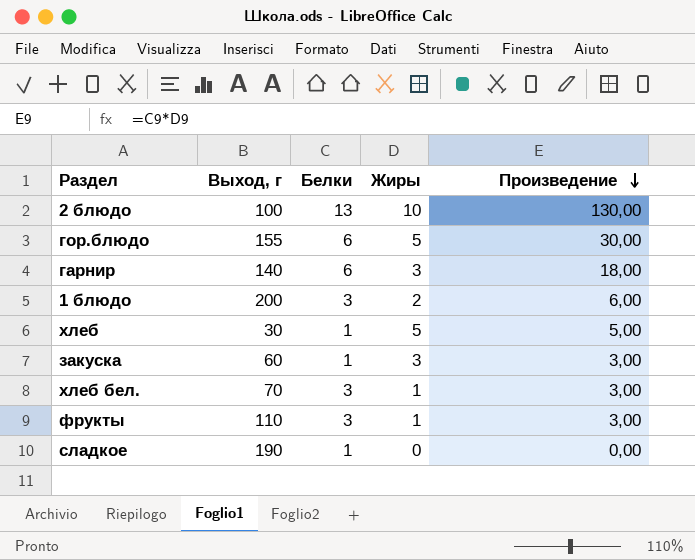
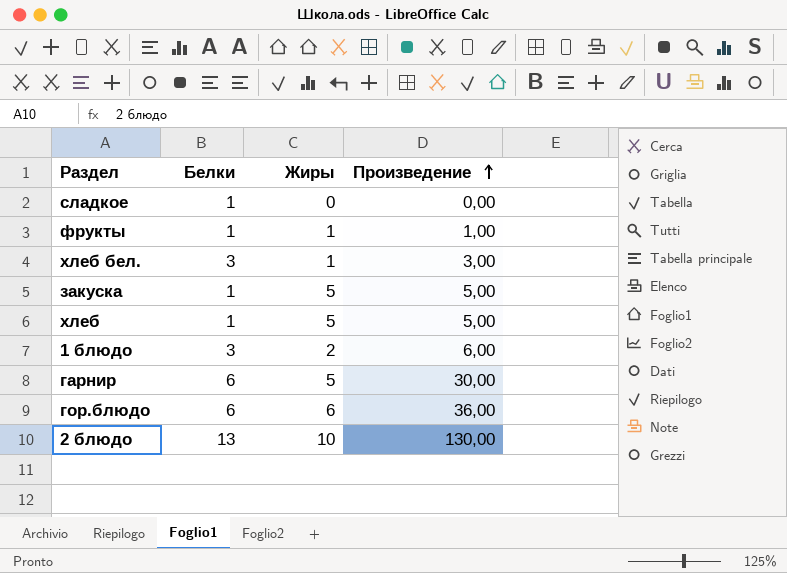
row order: Произведение descending -> Произведение ascending
column Выход, г | position: 2 -> none
фрукты | Белки: 3 -> 1
фрукты | Произведение: 3,00 -> 1,00
закуска | Жиры: 3 -> 5
закуска | Произведение: 3,00 -> 5,00
гарнир | Жиры: 3 -> 5
гарнир | Произведение: 18,00 -> 30,00
гор.блюдо | Жиры: 5 -> 6
гор.блюдо | Произведение: 30,00 -> 36,00

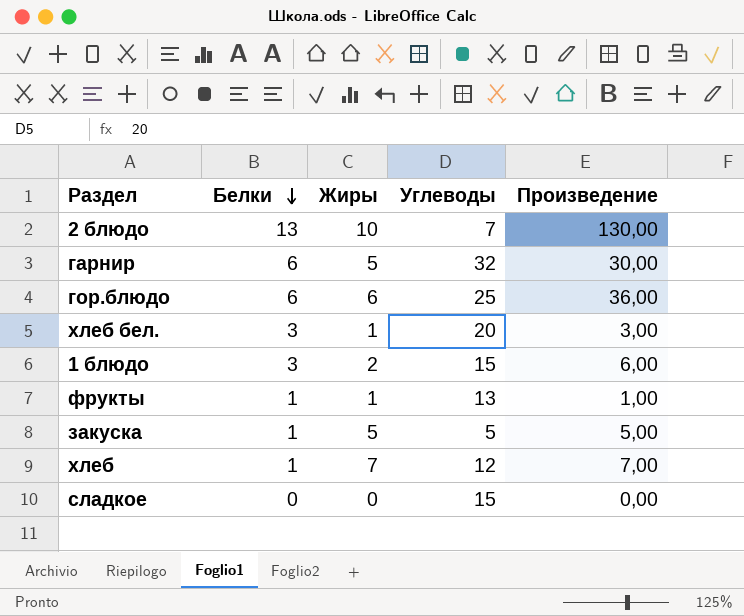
row order: Произведение ascending -> Белки descending
column Углеводы | position: none -> 4
хлеб | Жиры: 5 -> 7
хлеб | Произведение: 5,00 -> 7,00
сладкое | Белки: 1 -> 0

